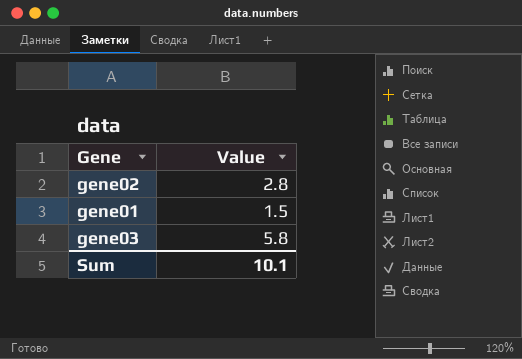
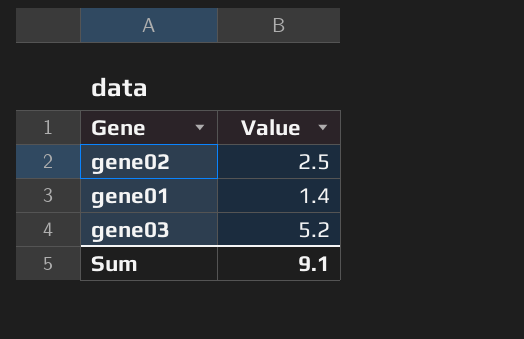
gene02 | Value: 2.8 -> 2.5
gene01 | Value: 1.5 -> 1.4
gene03 | Value: 5.8 -> 5.2
Sum | Value: 10.1 -> 9.1

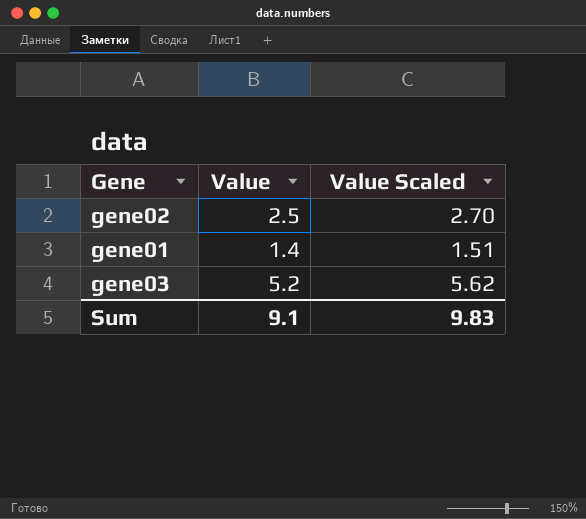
column Value Scaled | formula: none -> [Value] * 1.08

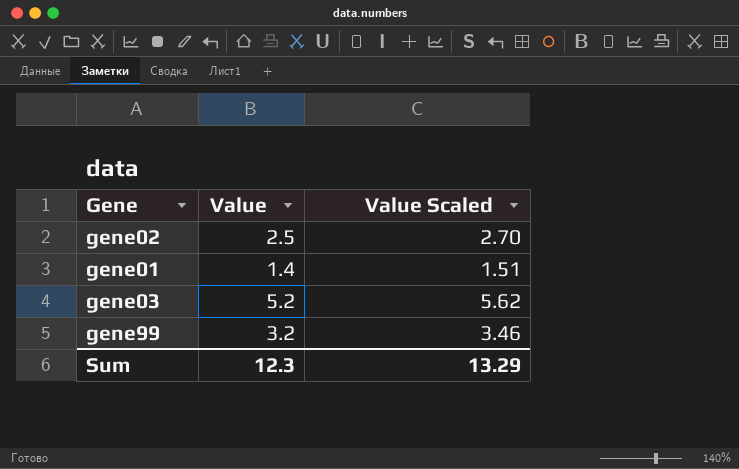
row gene99: none -> 3.2 | 3.46
Sum | Value: 9.1 -> 12.3
Sum | Value Scaled: 9.83 -> 13.29

